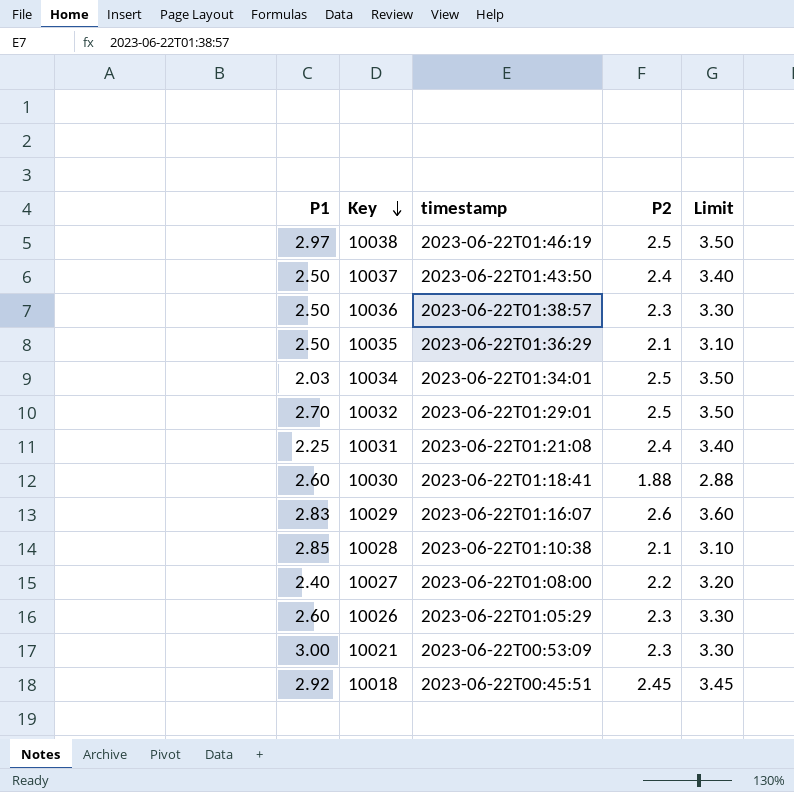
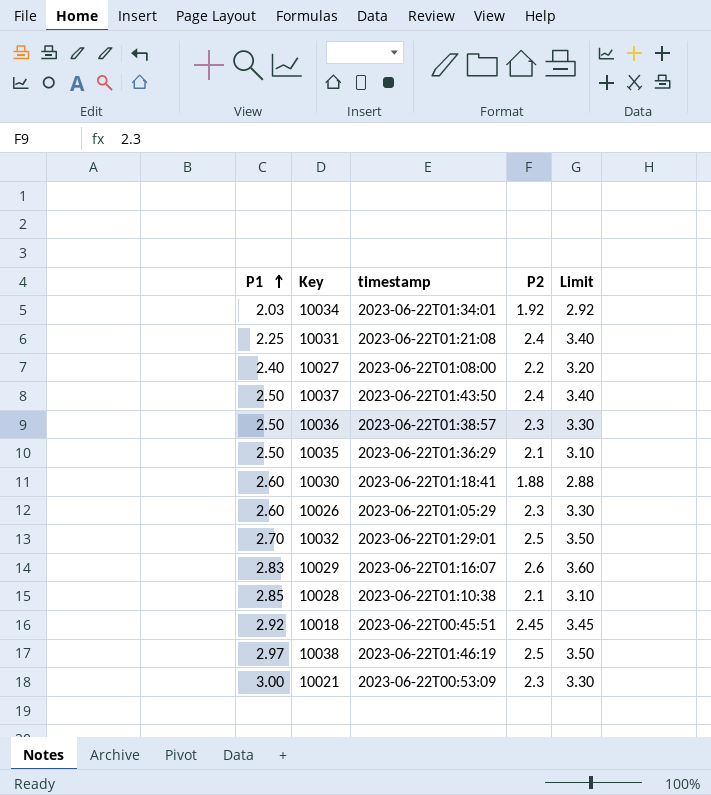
row order: Key descending -> P1 ascending
10034 | P2: 2.5 -> 1.92
10034 | Limit: 3.50 -> 2.92

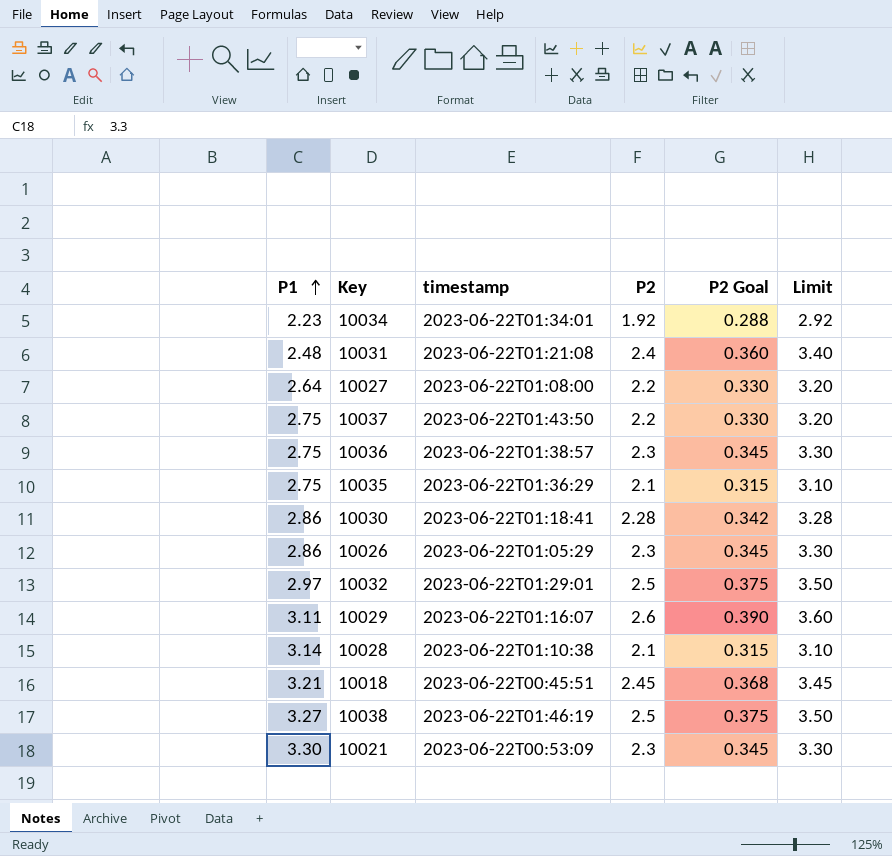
column P2 Goal | formula: none -> [P2] * 0.15
10034 | P1: 2.03 -> 2.23
10031 | P1: 2.25 -> 2.48
10027 | P1: 2.40 -> 2.64
10037 | P1: 2.50 -> 2.75
10037 | P2: 2.4 -> 2.2
10037 | Limit: 3.40 -> 3.20
10036 | P1: 2.50 -> 2.75
10035 | P1: 2.50 -> 2.75
10030 | P1: 2.60 -> 2.86
10030 | P2: 1.88 -> 2.28
10030 | Limit: 2.88 -> 3.28
10026 | P1: 2.60 -> 2.86
10032 | P1: 2.70 -> 2.97
10029 | P1: 2.83 -> 3.11
10028 | P1: 2.85 -> 3.14
10018 | P1: 2.92 -> 3.21
10038 | P1: 2.97 -> 3.27
10021 | P1: 3.00 -> 3.30

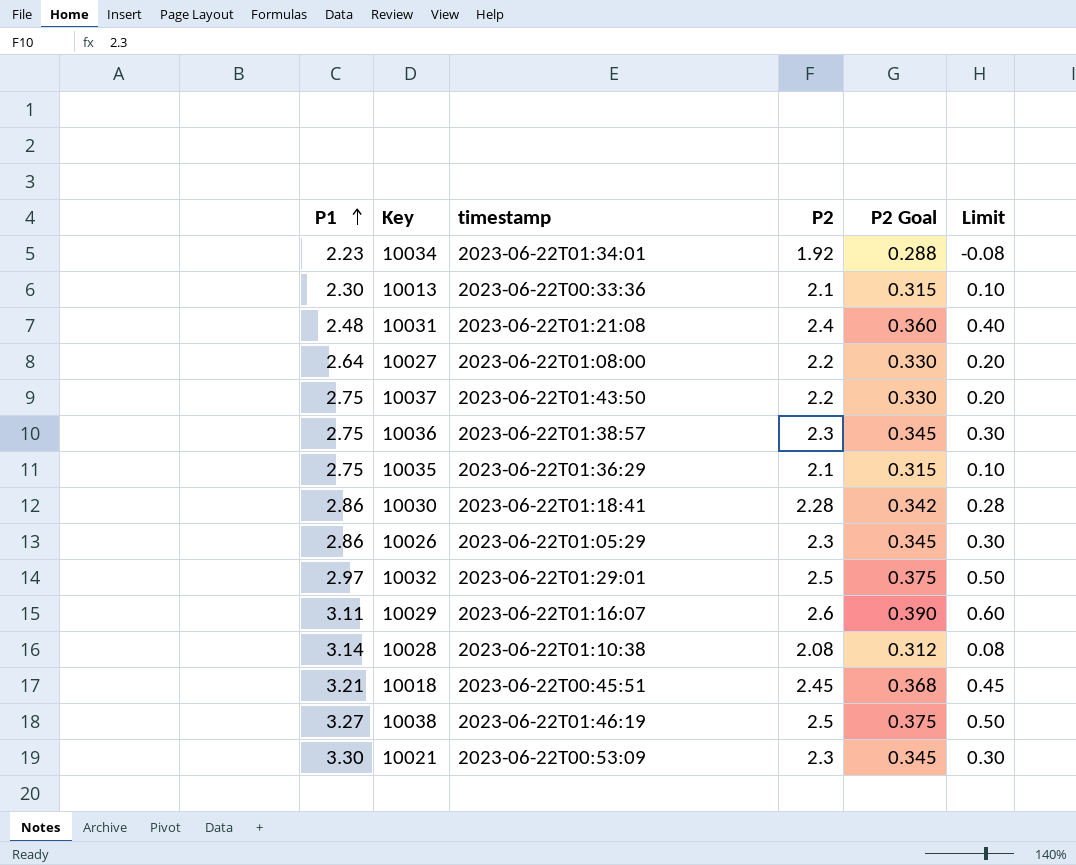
column Limit | formula: [P2] + 1 -> [P2] - 2
row 10013: none -> 2.30 | 2023-06-22T00:33:36 | 2.1 | 0.315 | 0.10
10028 | P2: 2.1 -> 2.08
10028 | P2 Goal: 0.315 -> 0.312

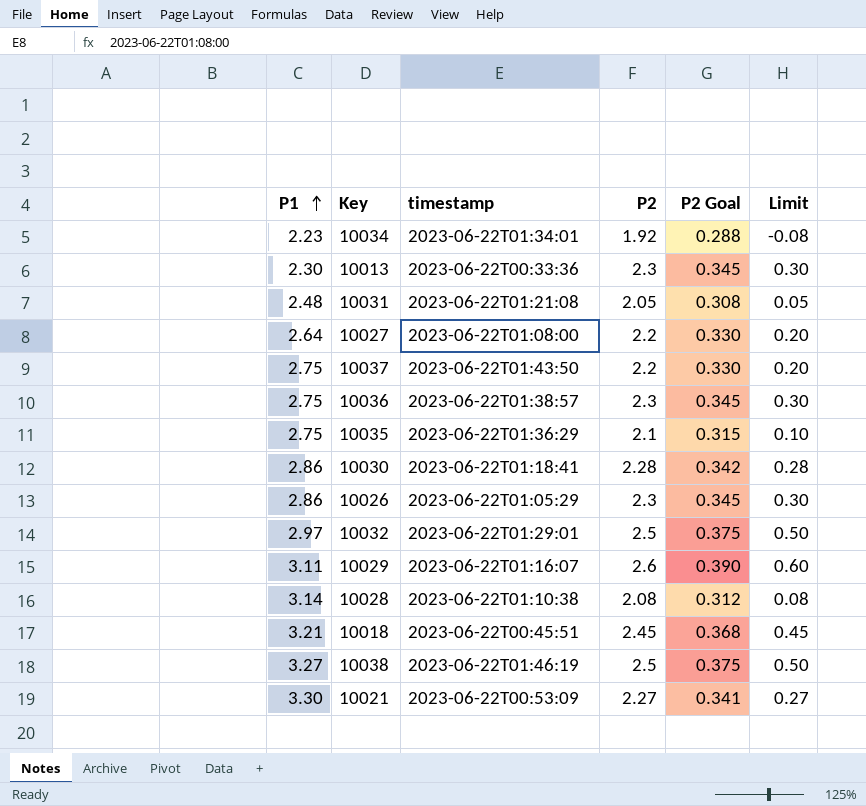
10013 | P2: 2.1 -> 2.3
10013 | P2 Goal: 0.315 -> 0.345
10013 | Limit: 0.10 -> 0.30
10031 | P2: 2.4 -> 2.05
10031 | P2 Goal: 0.360 -> 0.308
10031 | Limit: 0.40 -> 0.05
10021 | P2: 2.3 -> 2.27
10021 | P2 Goal: 0.345 -> 0.341
10021 | Limit: 0.30 -> 0.27

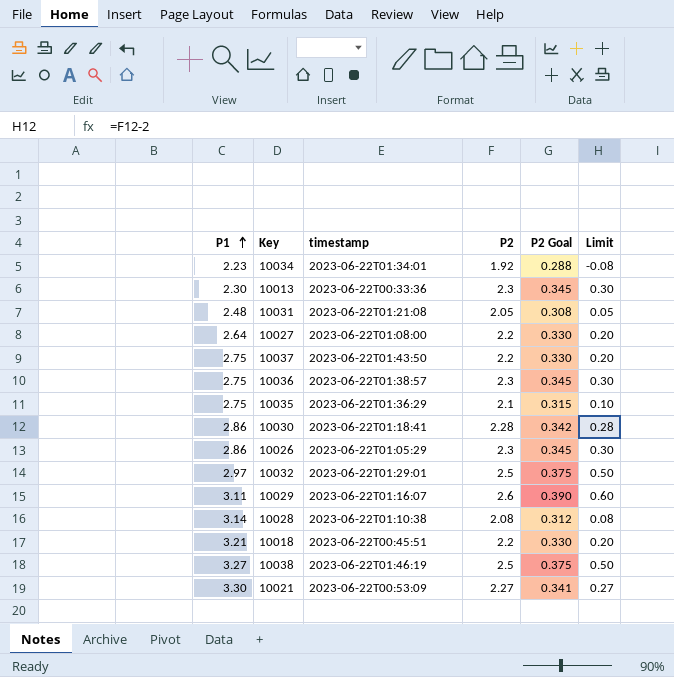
10018 | P2: 2.45 -> 2.2
10018 | P2 Goal: 0.368 -> 0.330
10018 | Limit: 0.45 -> 0.20

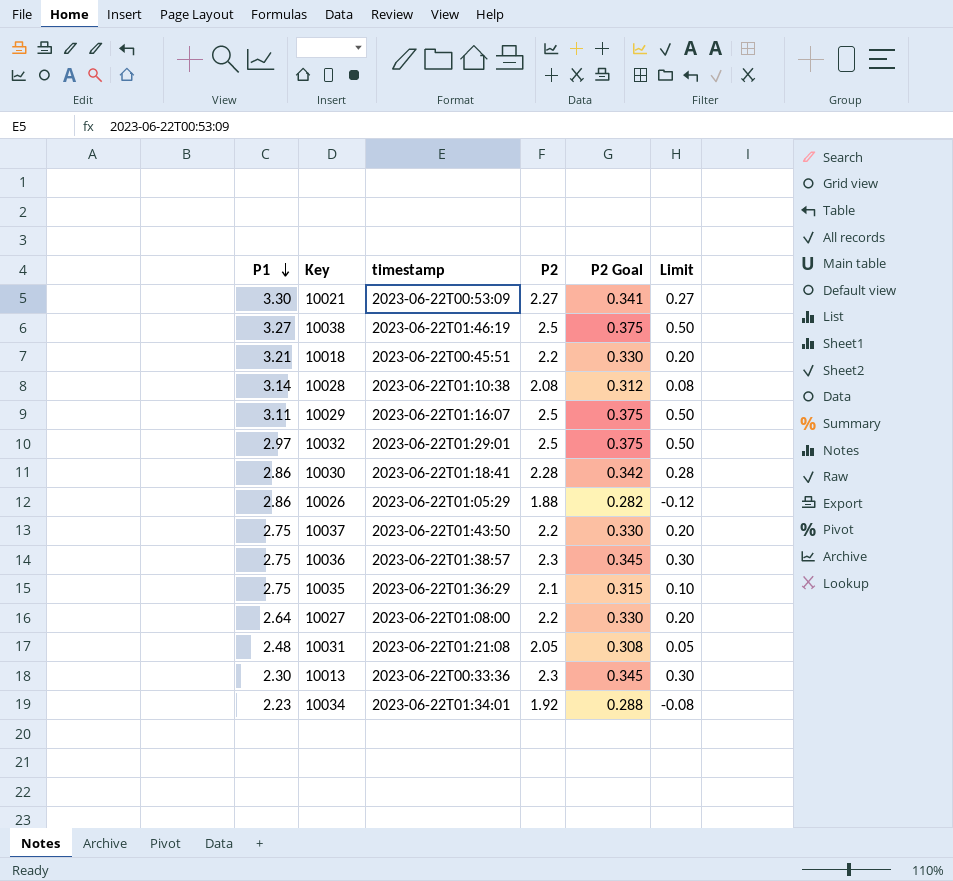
row order: P1 ascending -> P1 descending
10029 | P2: 2.6 -> 2.5
10029 | P2 Goal: 0.390 -> 0.375
10029 | Limit: 0.60 -> 0.50
10026 | P2: 2.3 -> 1.88
10026 | P2 Goal: 0.345 -> 0.282
10026 | Limit: 0.30 -> -0.12

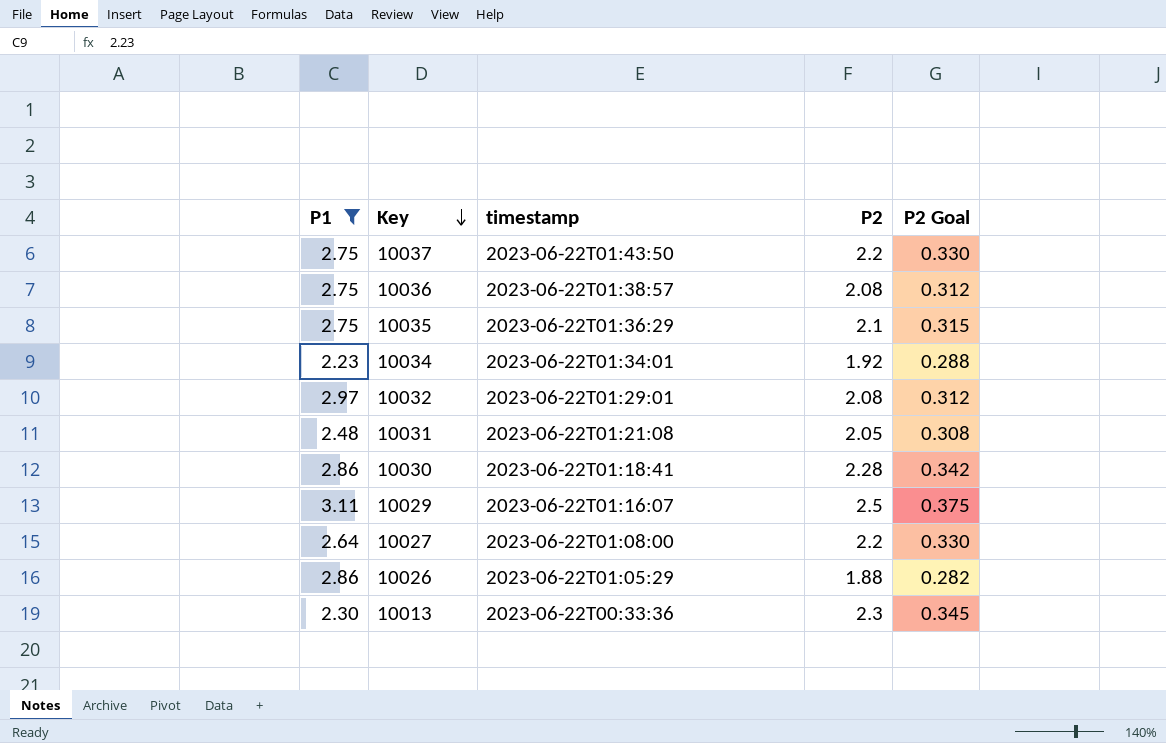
filter: none -> P1 <= 3.11
row order: P1 descending -> Key descending
column Limit | formula: [P2] - 2 -> none
10036 | P2: 2.3 -> 2.08
10036 | P2 Goal: 0.345 -> 0.312
10032 | P2: 2.5 -> 2.08
10032 | P2 Goal: 0.375 -> 0.312

